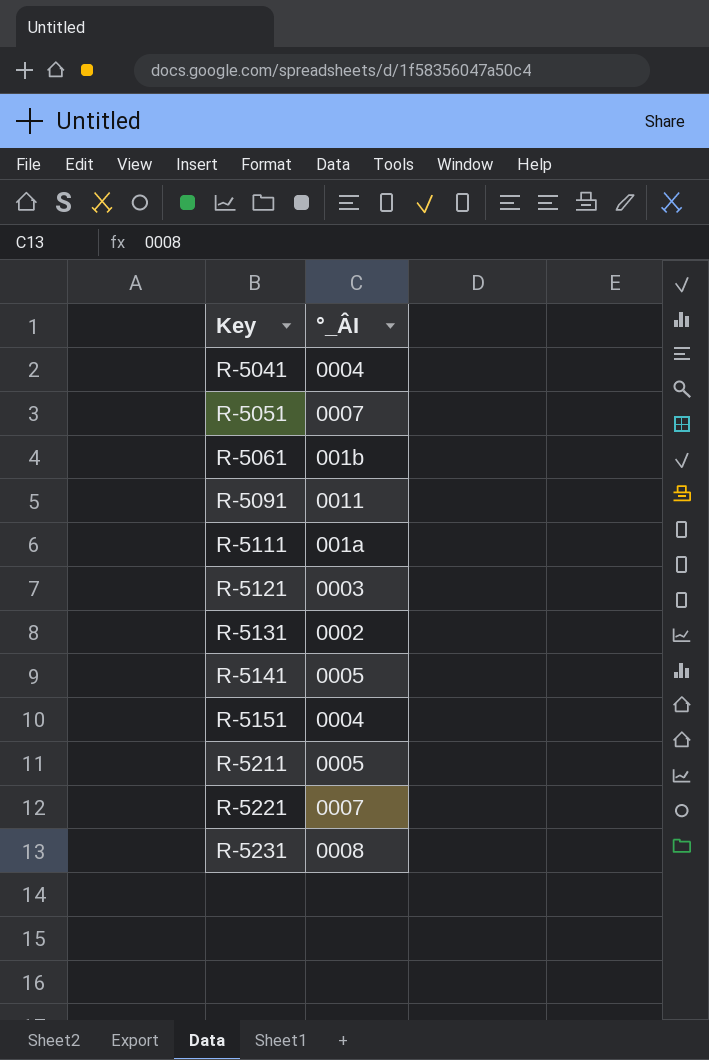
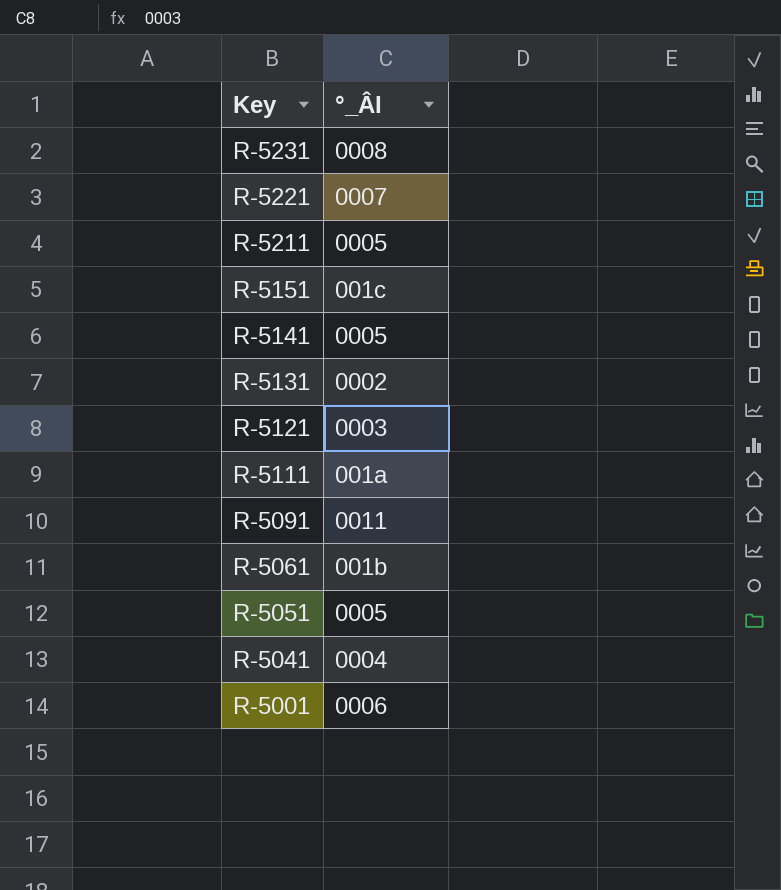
row order: Key ascending -> Key descending
R-5151 | °_ÂI: 0004 -> 001c
R-5051 | °_ÂI: 0007 -> 0005
row R-5001: none -> 0006

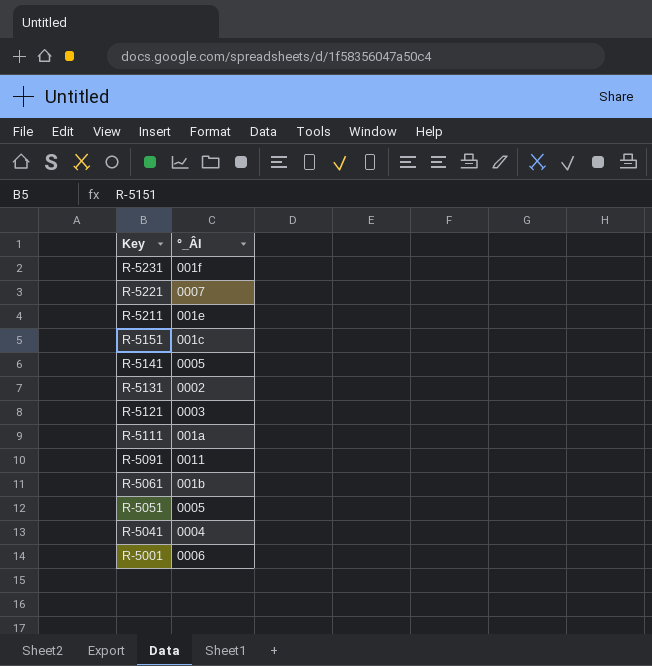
R-5231 | °_ÂI: 0008 -> 001f
R-5211 | °_ÂI: 0005 -> 001e

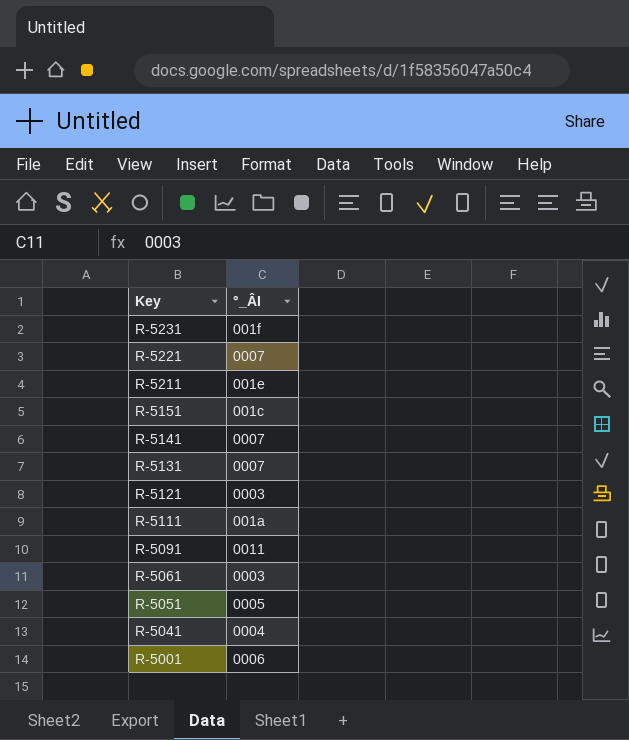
R-5141 | °_ÂI: 0005 -> 0007
R-5131 | °_ÂI: 0002 -> 0007
R-5061 | °_ÂI: 001b -> 0003

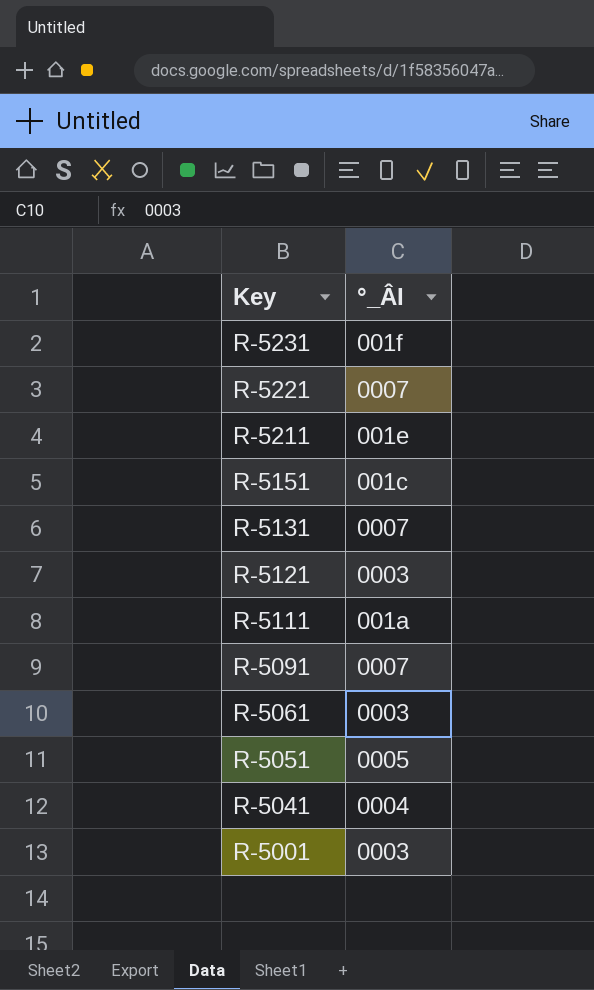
row R-5141: 0007 -> none
R-5091 | °_ÂI: 0011 -> 0007
R-5001 | °_ÂI: 0006 -> 0003

